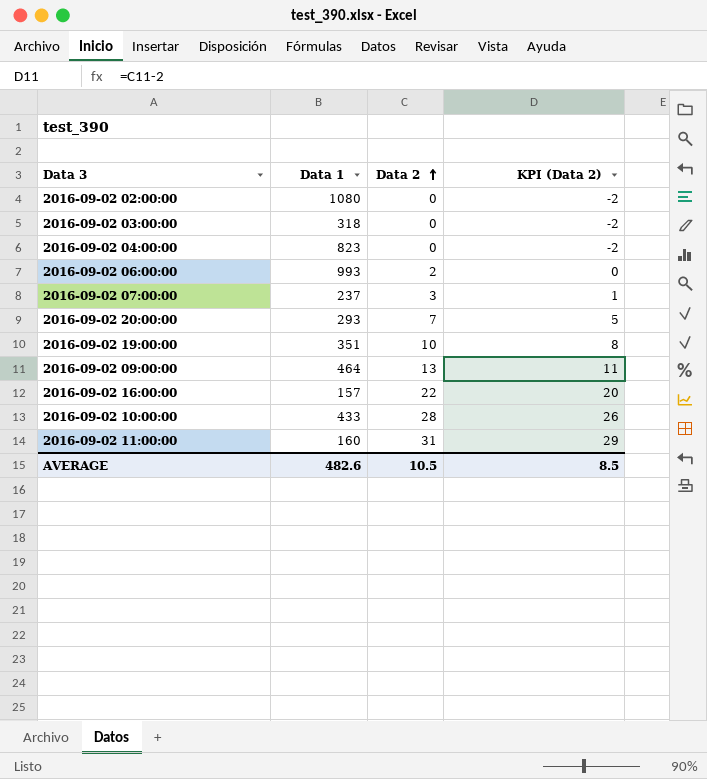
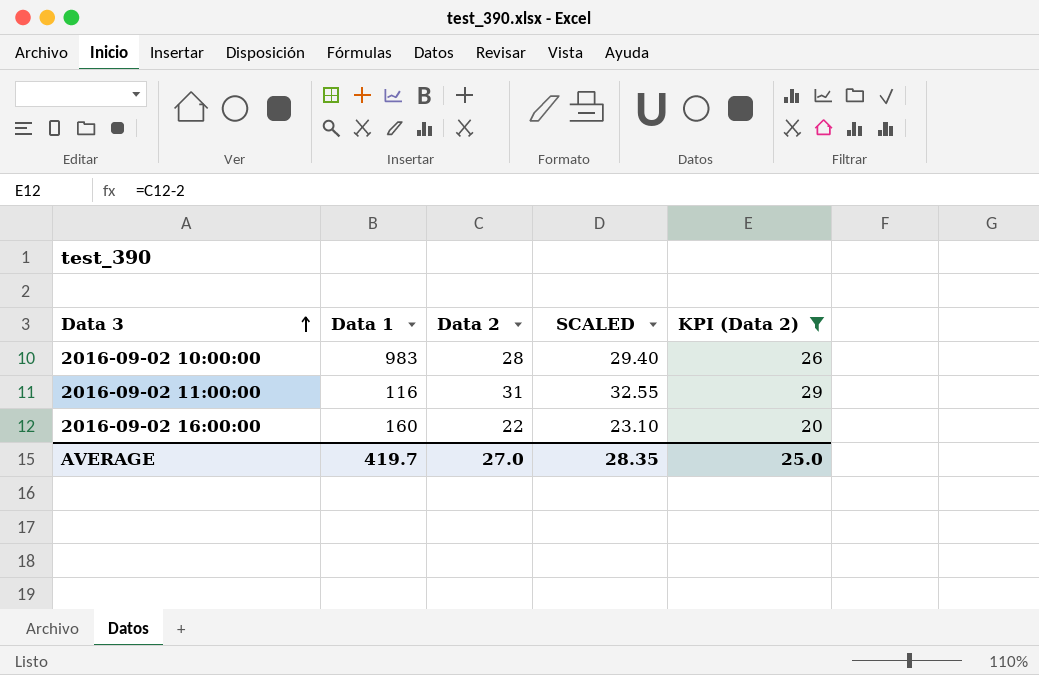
filter: none -> KPI (Data 2) >= 20
row order: Data 2 ascending -> Data 3 ascending
column SCALED | formula: none -> [Data 2] * 1.05
2016-09-02 10:00:00 | Data 1: 433 -> 983
2016-09-02 11:00:00 | Data 1: 160 -> 116
2016-09-02 16:00:00 | Data 1: 157 -> 160
AVERAGE | Data 1: 482.6 -> 419.7
AVERAGE | Data 2: 10.5 -> 27.0
AVERAGE | KPI (Data 2): 8.5 -> 25.0

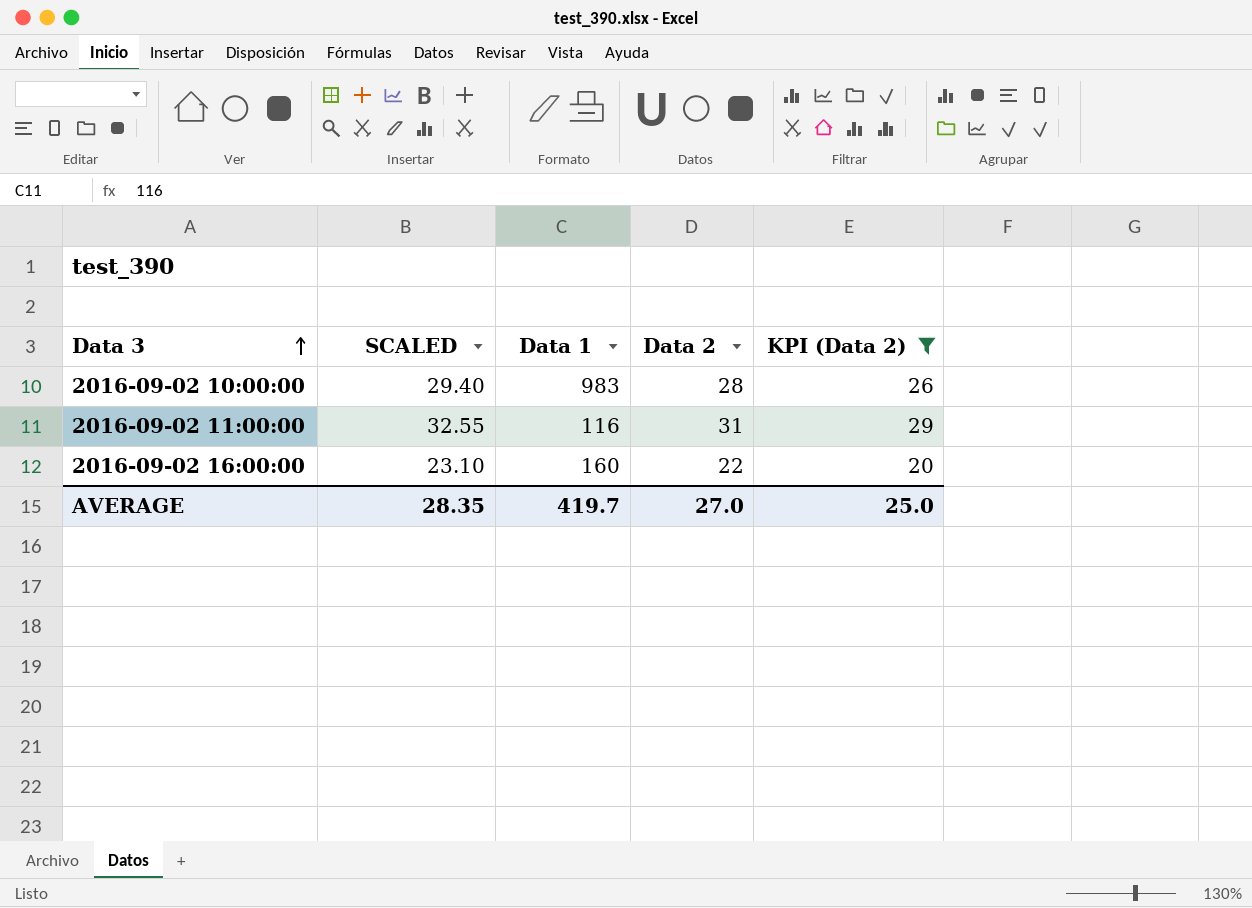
column SCALED | position: 4 -> 2

